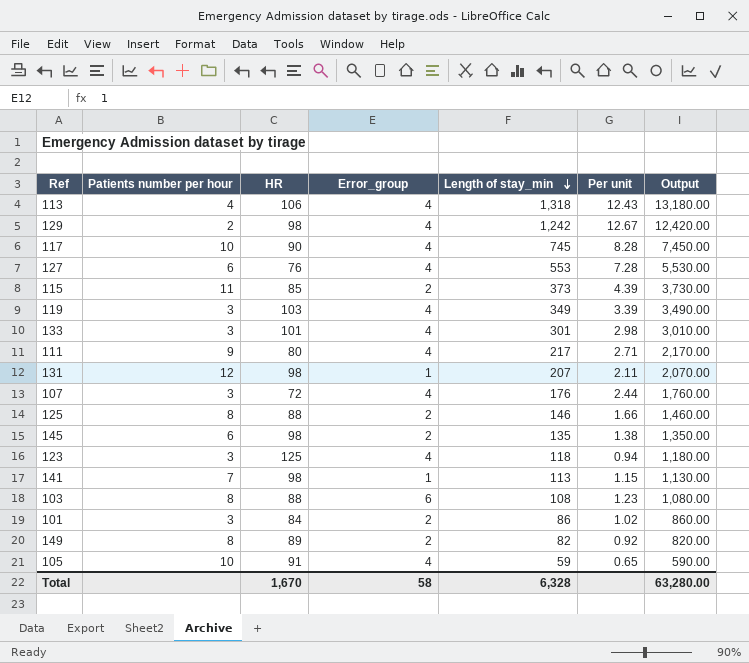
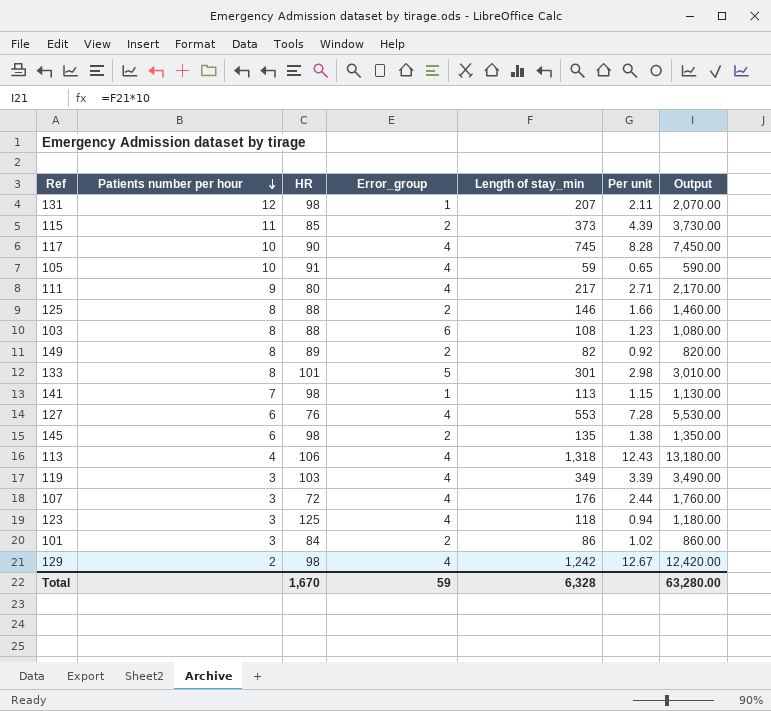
row order: Length of stay_min descending -> Patients number per hour descending
133 | Patients number per hour: 3 -> 8
133 | Error_group: 4 -> 5
Total | Error_group: 58 -> 59

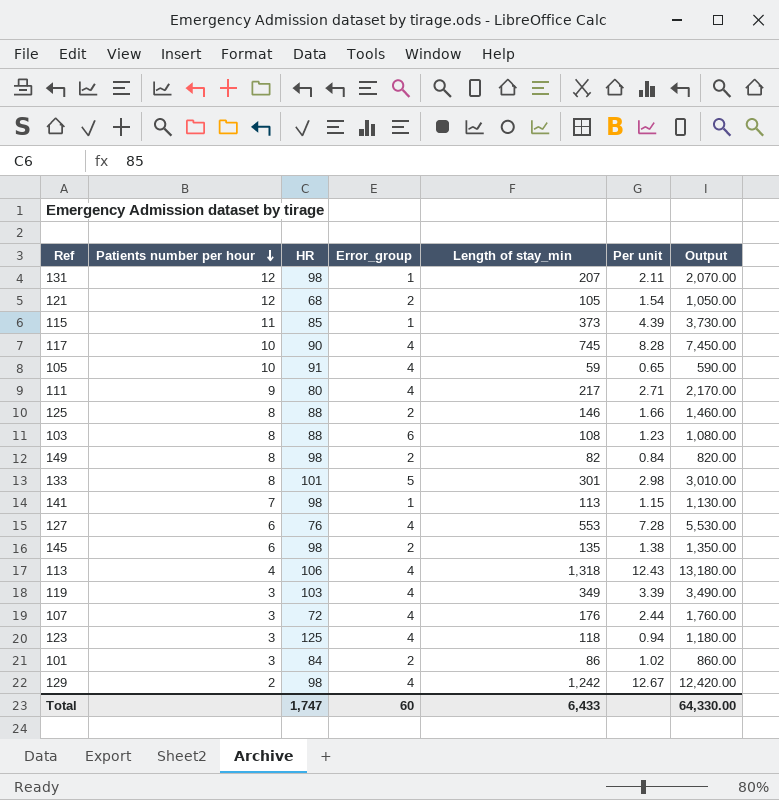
row 121: none -> 12 | 68 | 2 | 105 | 1.54 | 1,050.00
115 | Error_group: 2 -> 1
149 | HR: 89 -> 98
149 | Per unit: 0.92 -> 0.84
Total | HR: 1,670 -> 1,747
Total | Error_group: 59 -> 60
Total | Length of stay_min: 6,328 -> 6,433
Total | Output: 63,280.00 -> 64,330.00

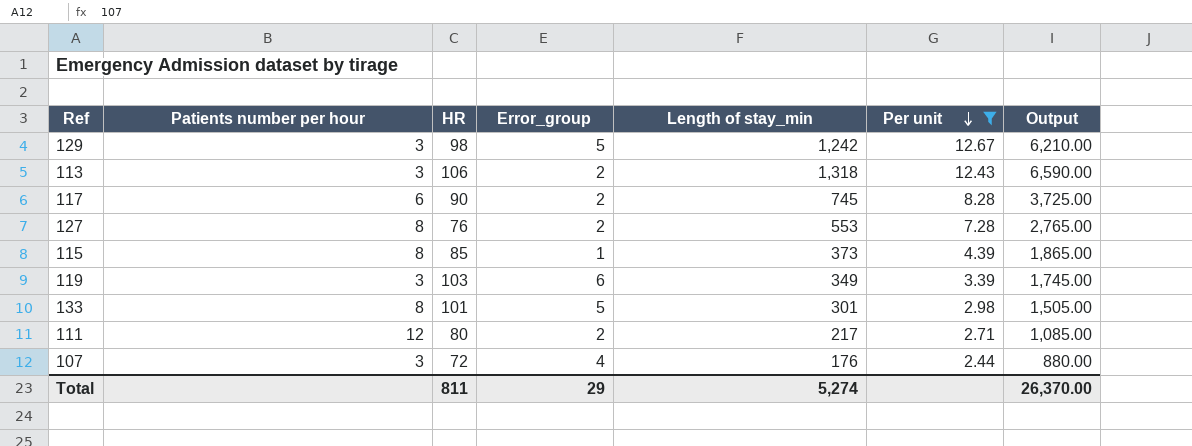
filter: none -> Per unit >= 2.44
row order: Patients number per hour descending -> Per unit descending
column Output | formula: [Length of stay_min] * 10 -> [Length of stay_min] * 5
129 | Patients number per hour: 2 -> 3
129 | Error_group: 4 -> 5
113 | Patients number per hour: 4 -> 3
113 | Error_group: 4 -> 2
117 | Patients number per hour: 10 -> 6
117 | Error_group: 4 -> 2
127 | Patients number per hour: 6 -> 8
127 | Error_group: 4 -> 2
115 | Patients number per hour: 11 -> 8
119 | Error_group: 4 -> 6
111 | Patients number per hour: 9 -> 12
111 | Error_group: 4 -> 2
Total | HR: 1,747 -> 811
Total | Error_group: 60 -> 29
Total | Length of stay_min: 6,433 -> 5,274
Total | Output: 64,330.00 -> 26,370.00

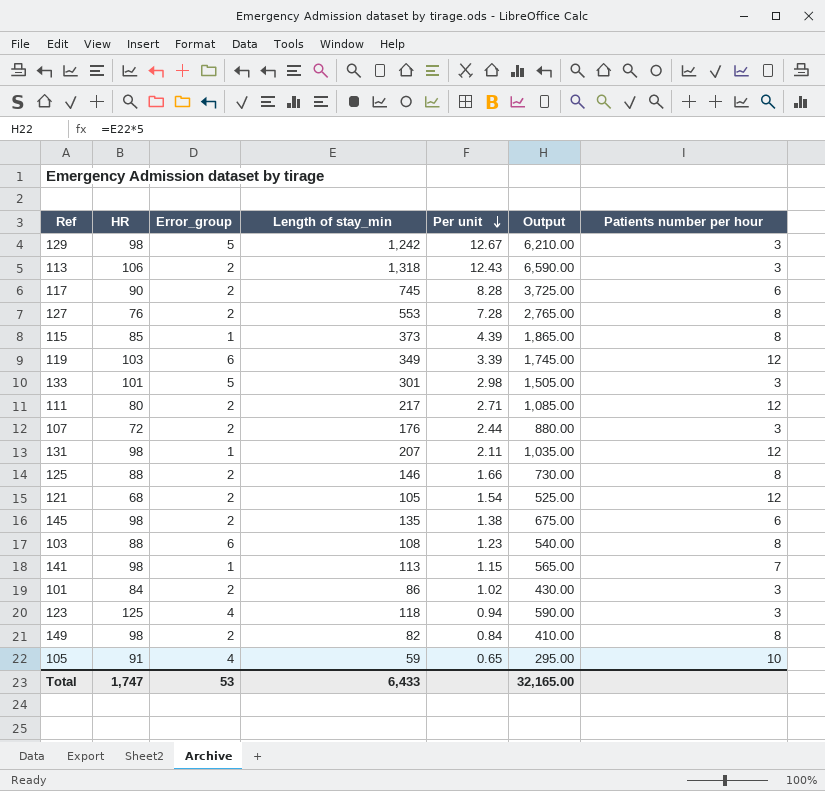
filter: Per unit >= 2.44 -> none
column Patients number per hour | position: 2 -> 7
119 | Patients number per hour: 3 -> 12
133 | Patients number per hour: 8 -> 3
107 | Error_group: 4 -> 2
Total | HR: 811 -> 1,747
Total | Error_group: 29 -> 53
Total | Length of stay_min: 5,274 -> 6,433
Total | Output: 26,370.00 -> 32,165.00

